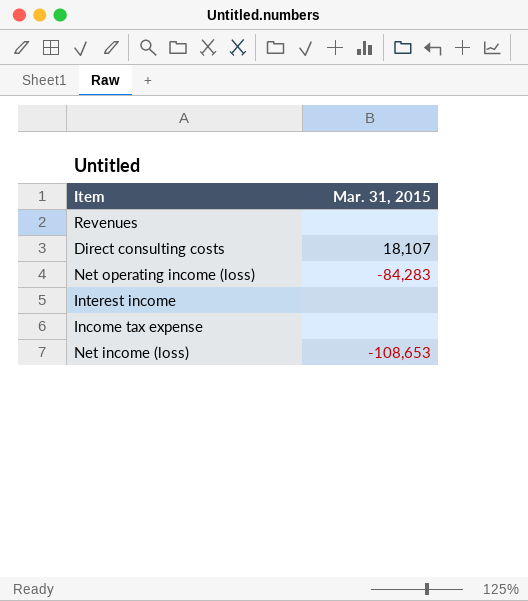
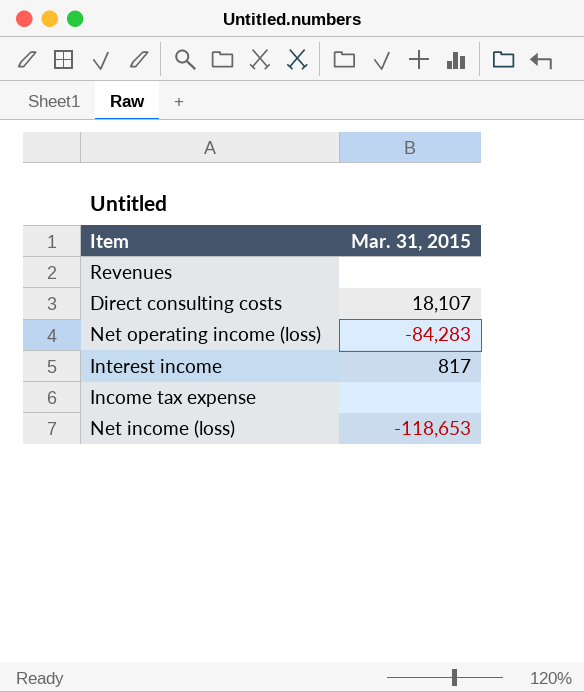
Interest income | Mar. 31, 2015: none -> 817
Net income (loss) | Mar. 31, 2015: -108,653 -> -118,653

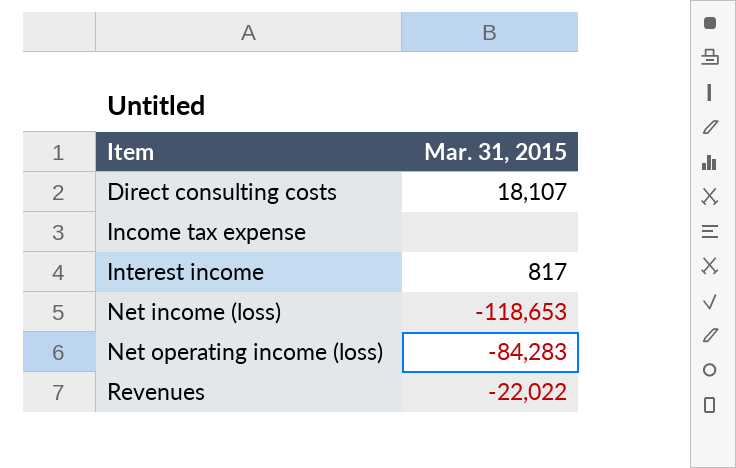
row order: none -> Item ascending
Revenues | Mar. 31, 2015: none -> -22,022

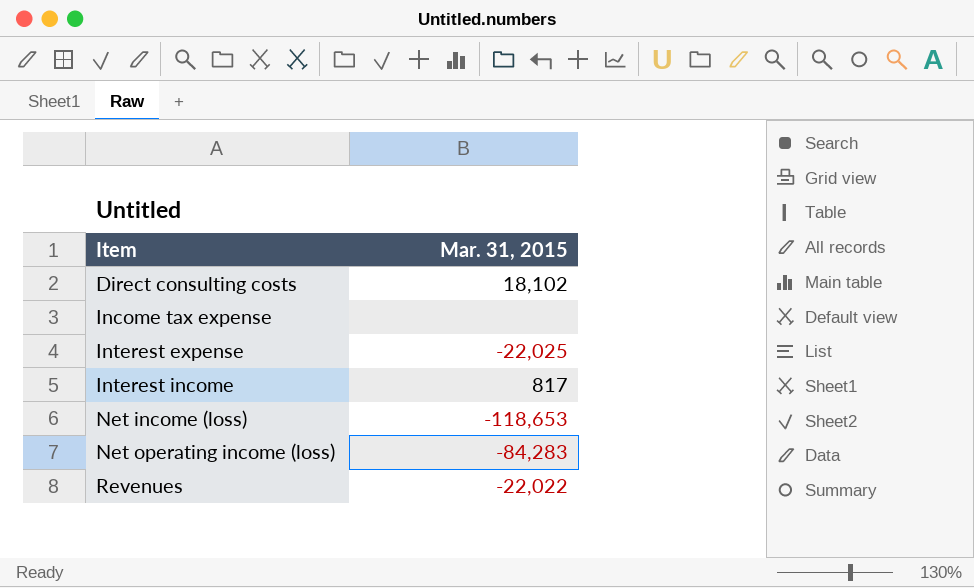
Direct consulting costs | Mar. 31, 2015: 18,107 -> 18,102
row Interest expense: none -> -22,025

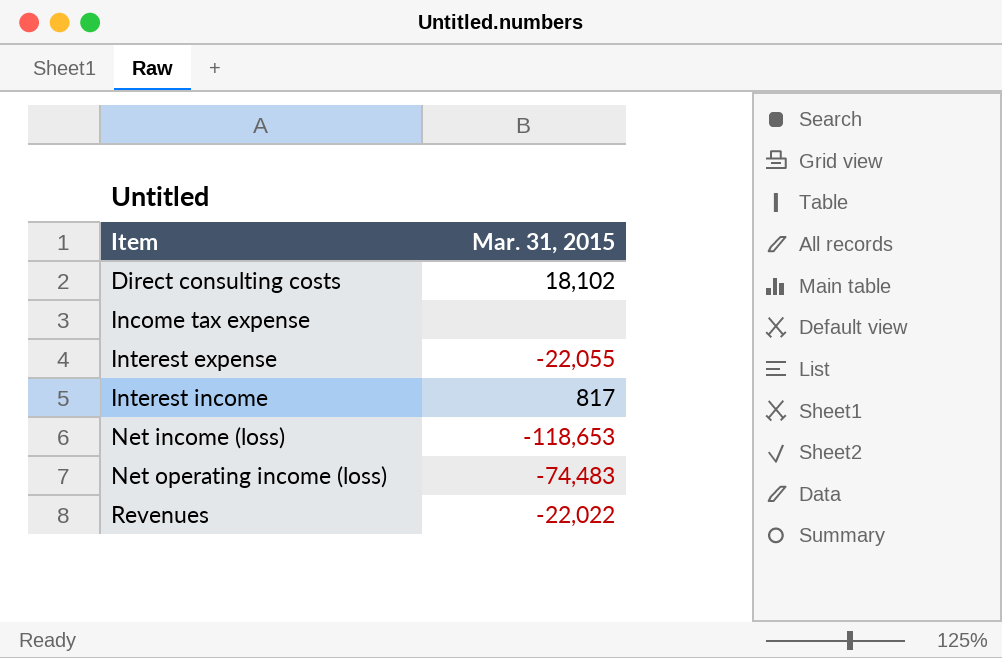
Interest expense | Mar. 31, 2015: -22,025 -> -22,055
Net operating income (loss) | Mar. 31, 2015: -84,283 -> -74,483

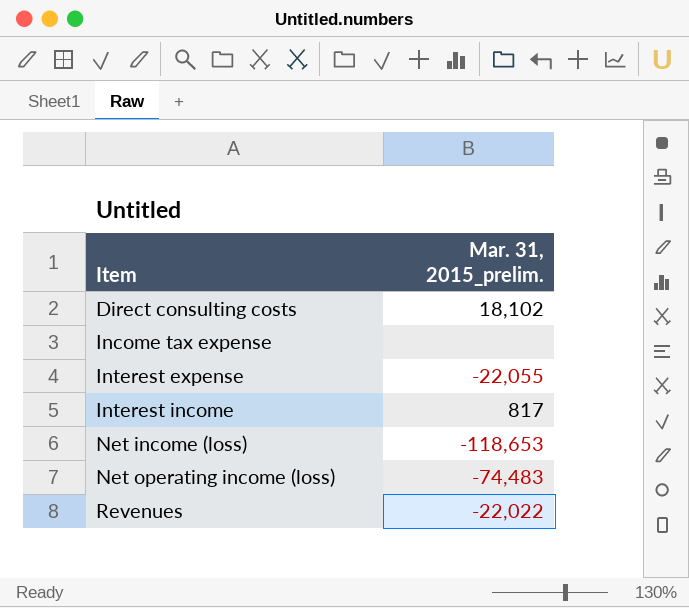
column name: Mar. 31, 2015 -> Mar. 31, 2015_prelim.

